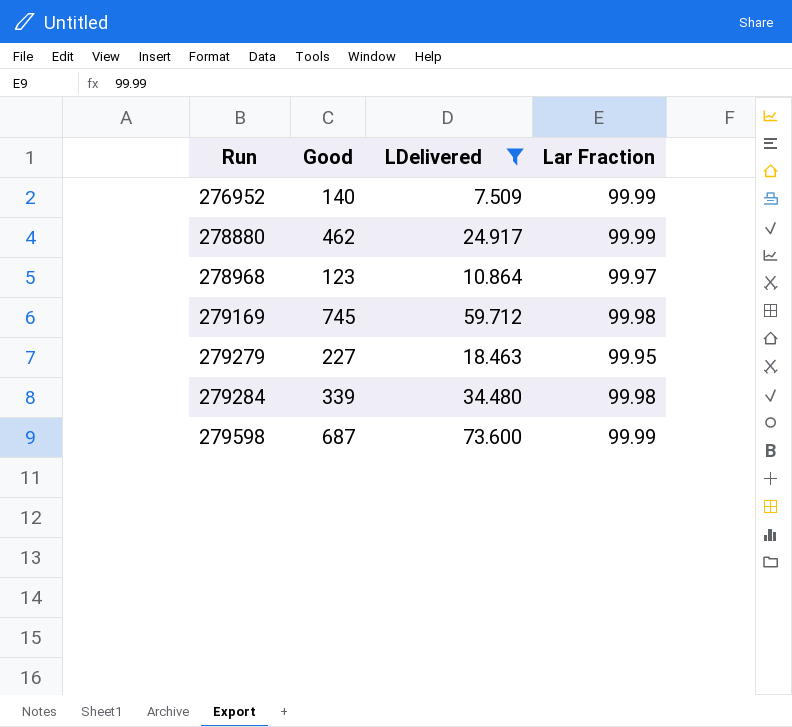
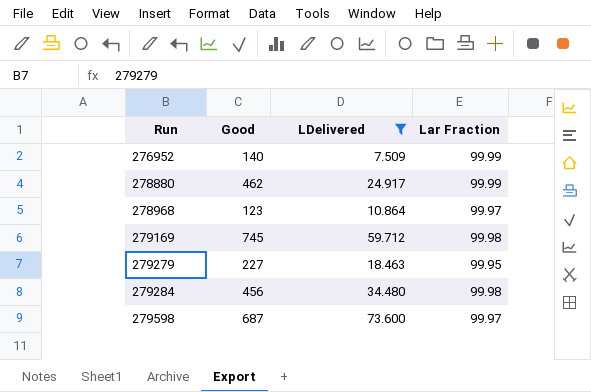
279284 | Good: 339 -> 456
279598 | Lar Fraction: 99.99 -> 99.97

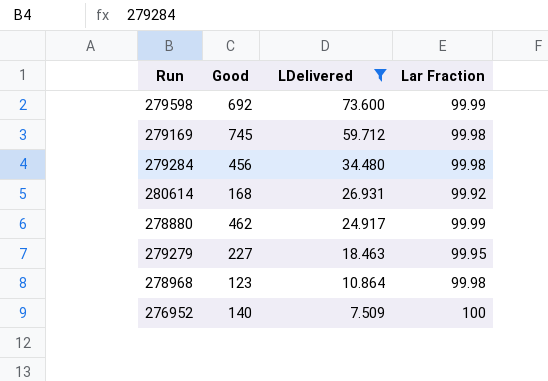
row order: Run ascending -> LDelivered descending
279598 | Good: 687 -> 692
279598 | Lar Fraction: 99.97 -> 99.99
row 280614: none -> 168 | 26.931 | 99.92
278968 | Lar Fraction: 99.97 -> 99.98
276952 | Lar Fraction: 99.99 -> 100

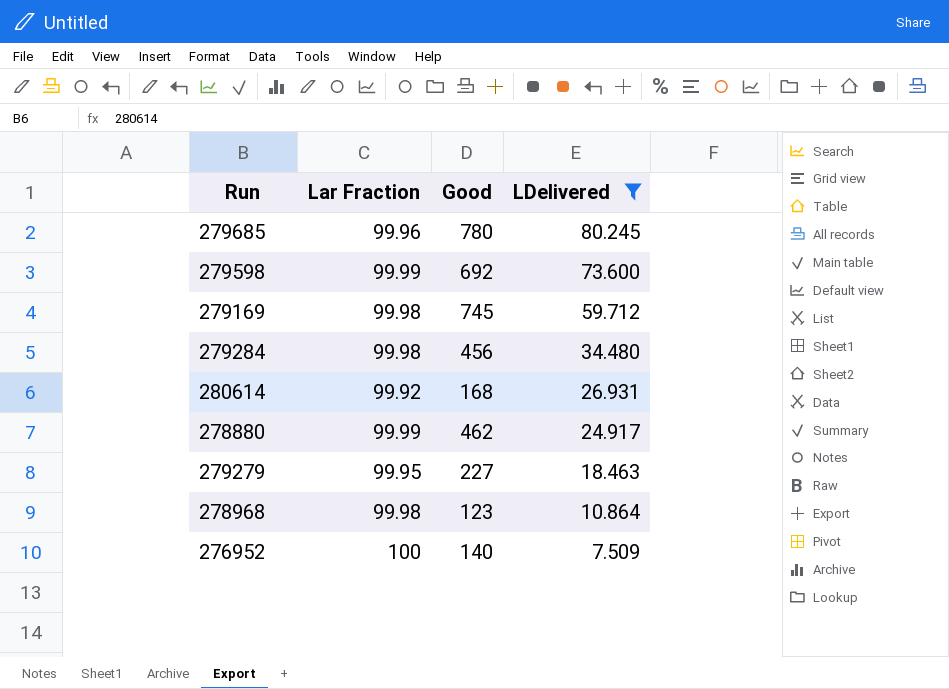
column Lar Fraction | position: 4 -> 2
row 279685: none -> 99.96 | 780 | 80.245

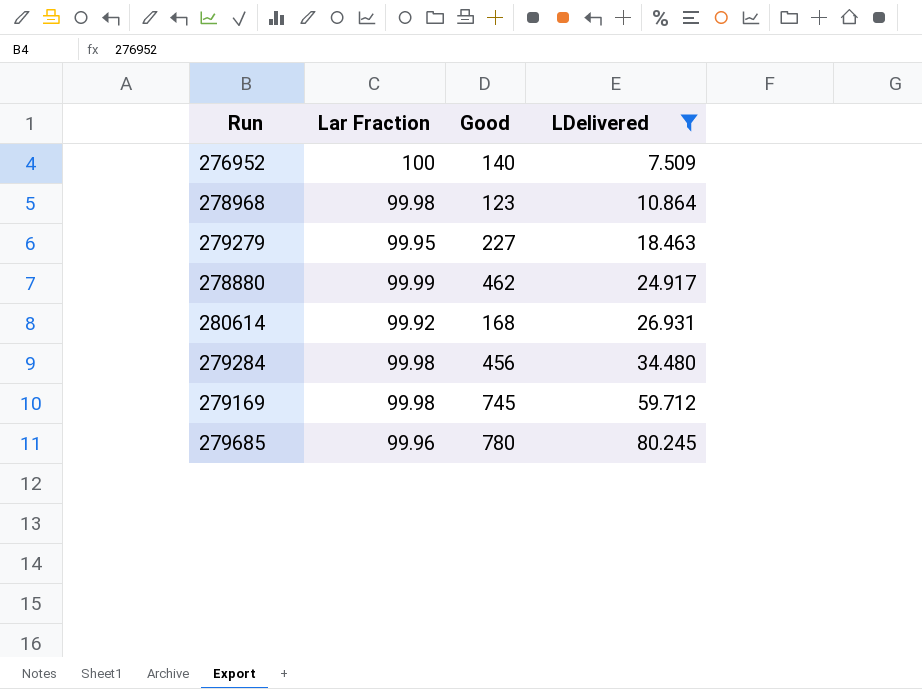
row order: LDelivered descending -> LDelivered ascending
row 279598: 99.99 | 692 | 73.600 -> none

